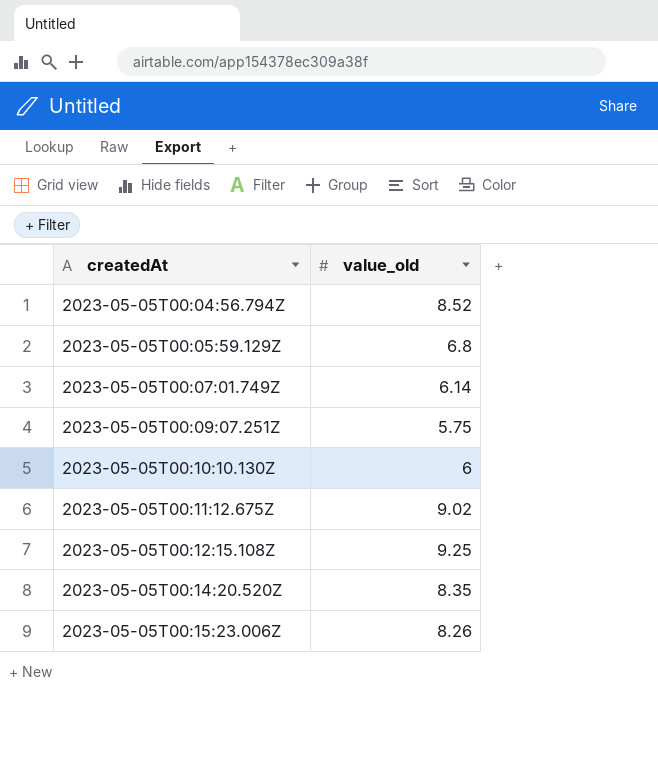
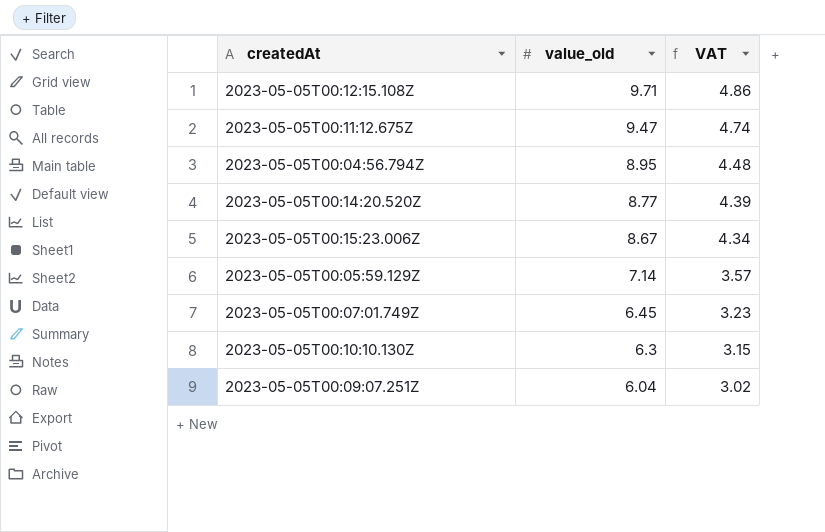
row order: createdAt ascending -> value_old descending
column VAT | formula: none -> [value_old] * 0.5
2023-05-05T00:12:15.108Z | value_old: 9.25 -> 9.71
2023-05-05T00:11:12.675Z | value_old: 9.02 -> 9.47
2023-05-05T00:04:56.794Z | value_old: 8.52 -> 8.95
2023-05-05T00:14:20.520Z | value_old: 8.35 -> 8.77
2023-05-05T00:15:23.006Z | value_old: 8.26 -> 8.67
2023-05-05T00:05:59.129Z | value_old: 6.8 -> 7.14
2023-05-05T00:07:01.749Z | value_old: 6.14 -> 6.45
2023-05-05T00:10:10.130Z | value_old: 6 -> 6.3
2023-05-05T00:09:07.251Z | value_old: 5.75 -> 6.04

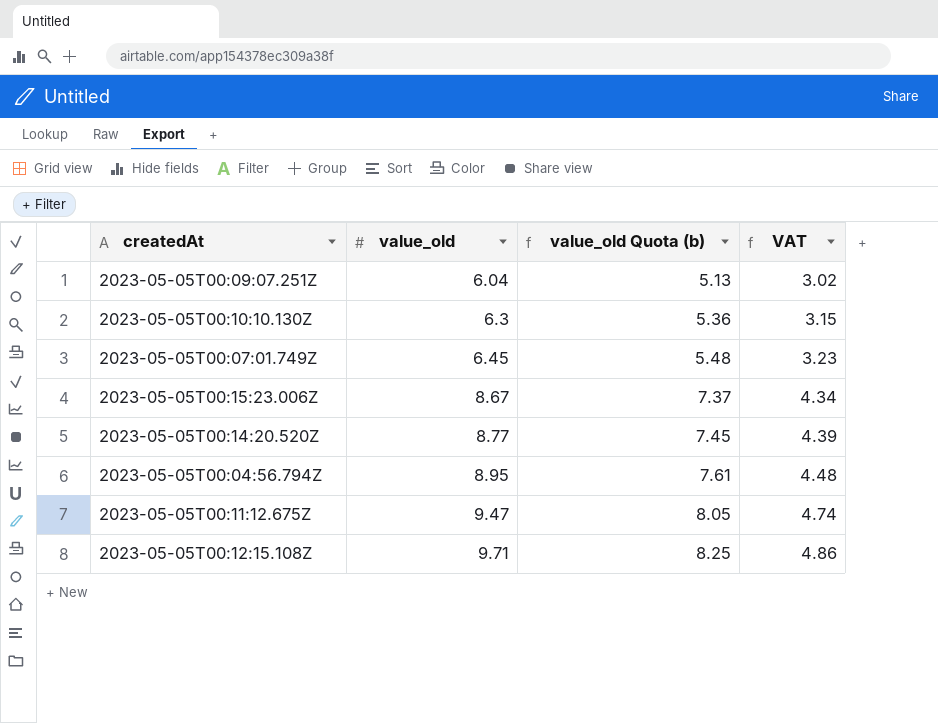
row order: value_old descending -> value_old ascending
column value_old Quota (b) | formula: none -> [value_old] * 0.85
row 2023-05-05T00:05:59.129Z: 7.14 | 3.57 -> none

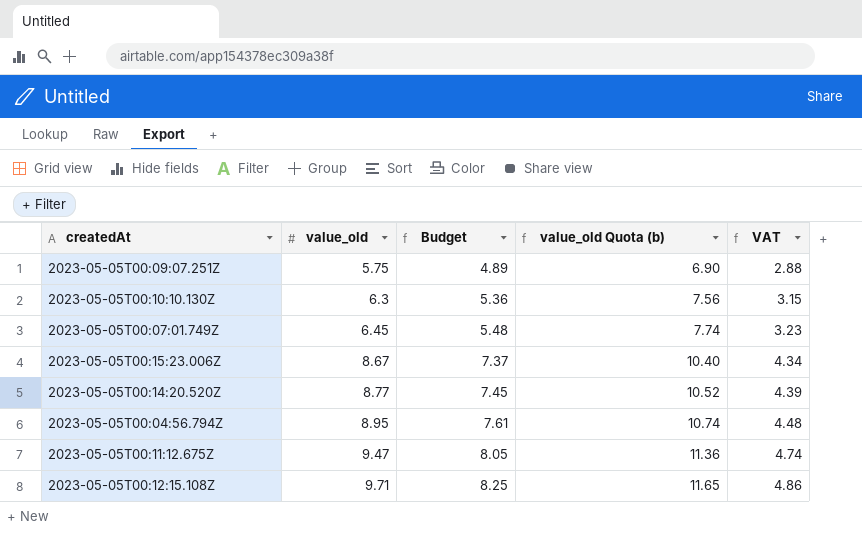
column Budget | formula: none -> [value_old] * 0.85
column value_old Quota (b) | formula: [value_old] * 0.85 -> [value_old] * 1.2
2023-05-05T00:09:07.251Z | value_old: 6.04 -> 5.75
2023-05-05T00:09:07.251Z | VAT: 3.02 -> 2.88

